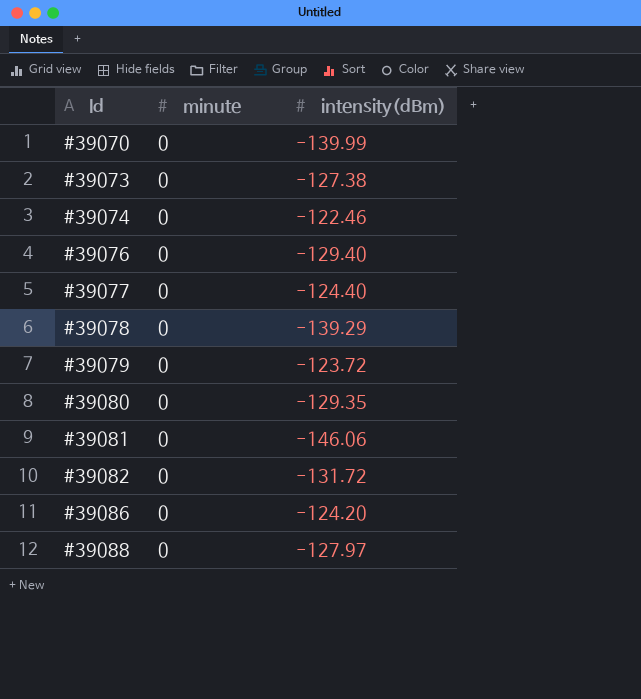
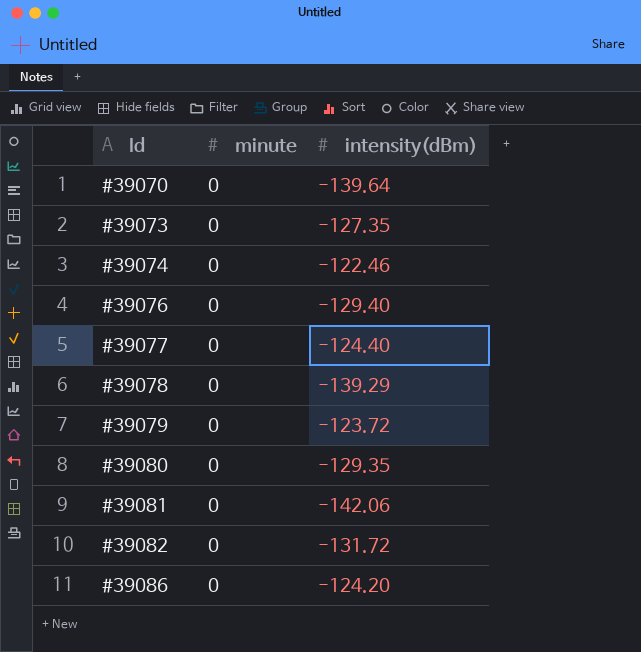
row #39088: 0 | -127.97 -> none
#39070 | intensity(dBm): -139.99 -> -139.64
#39073 | intensity(dBm): -127.38 -> -127.35
#39081 | intensity(dBm): -146.06 -> -142.06

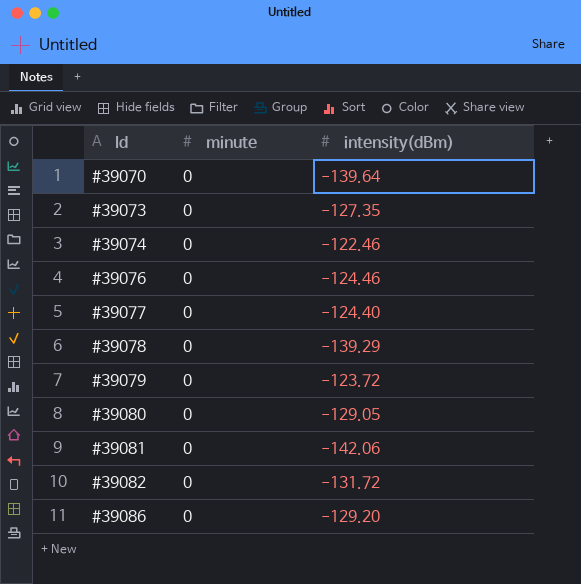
#39076 | intensity(dBm): -129.40 -> -124.46
#39080 | intensity(dBm): -129.35 -> -129.05
#39086 | intensity(dBm): -124.20 -> -129.20

